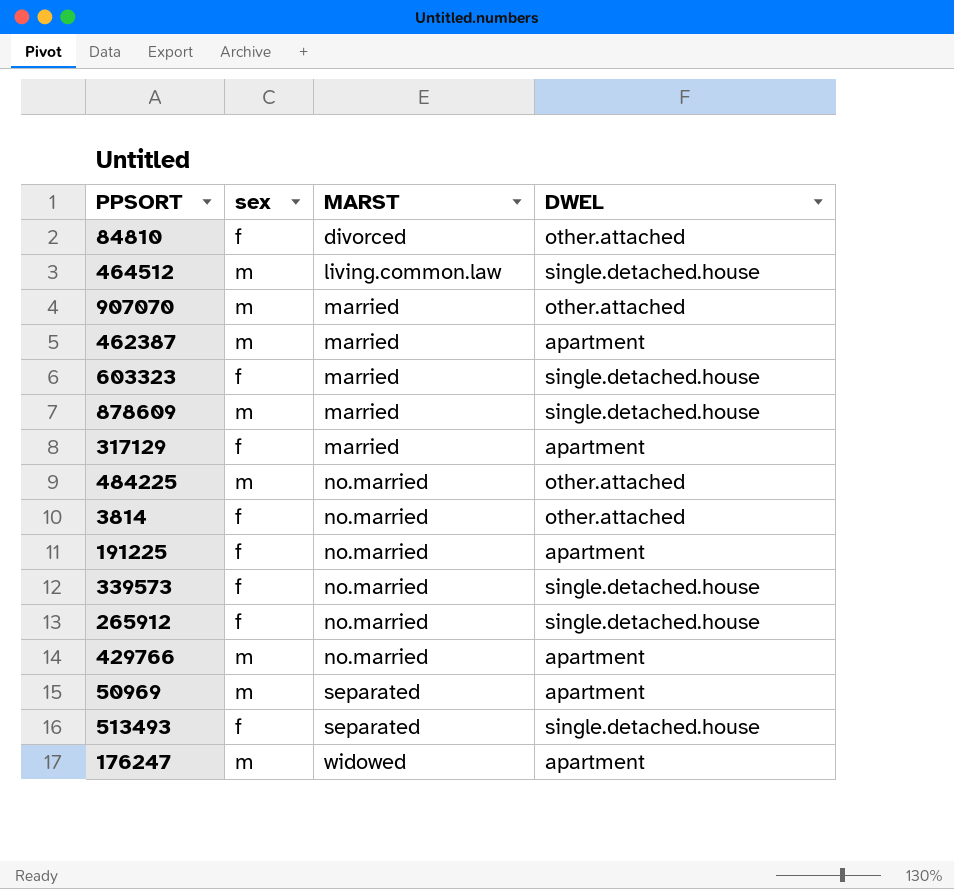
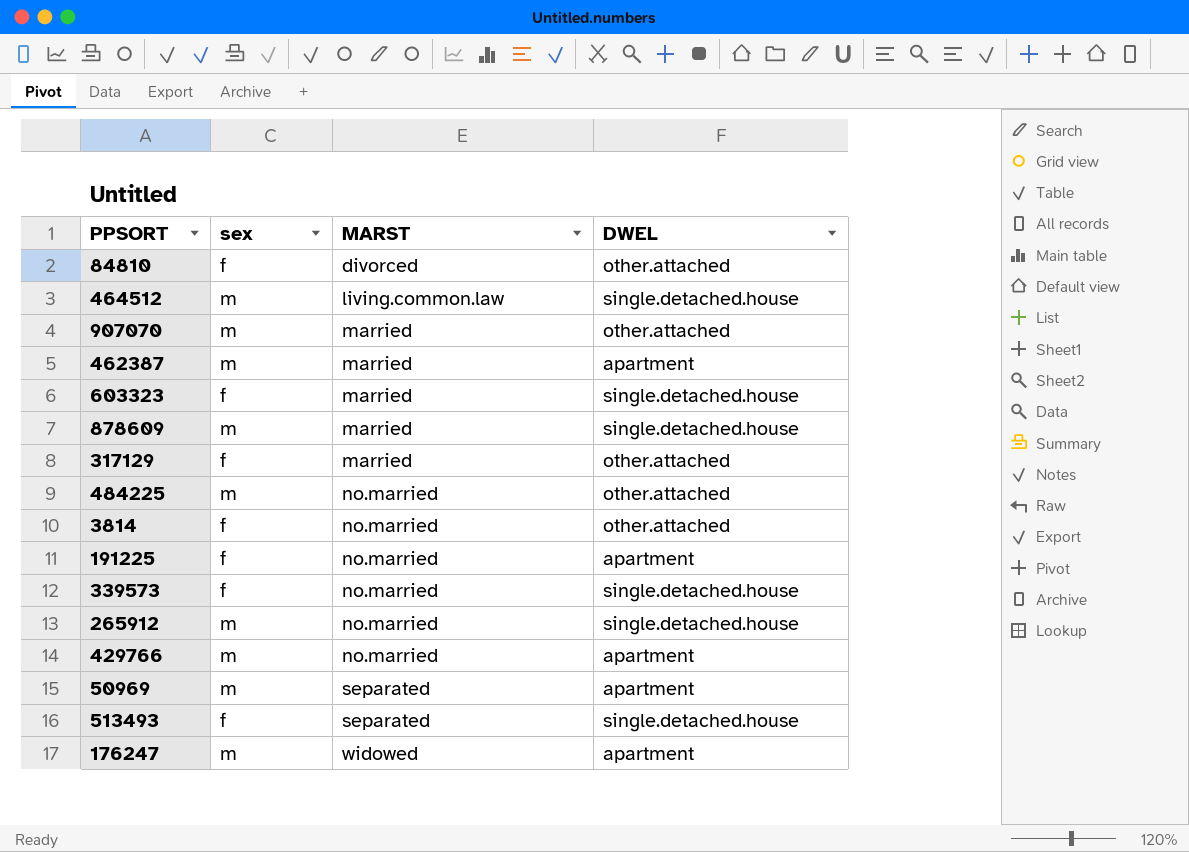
317129 | DWEL: apartment -> other.attached
265912 | sex: f -> m

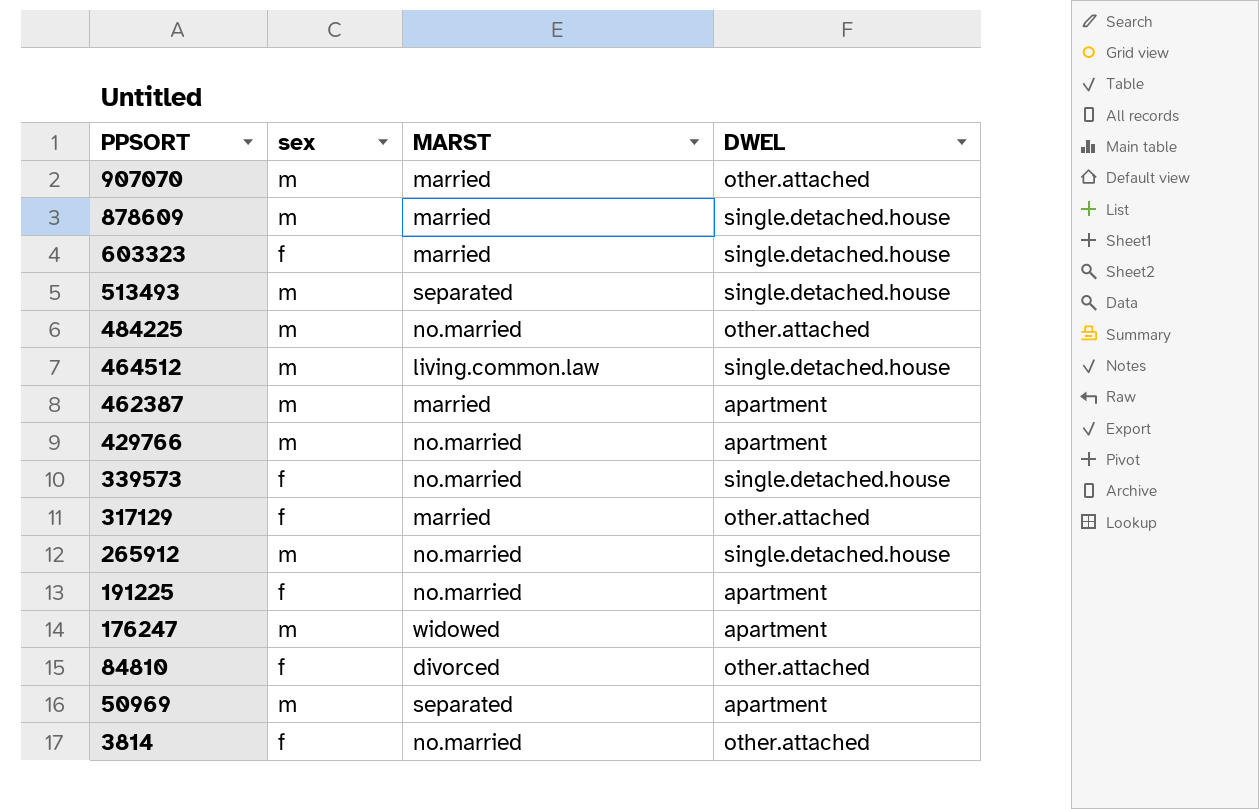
row order: MARST ascending -> PPSORT descending
513493 | sex: f -> m

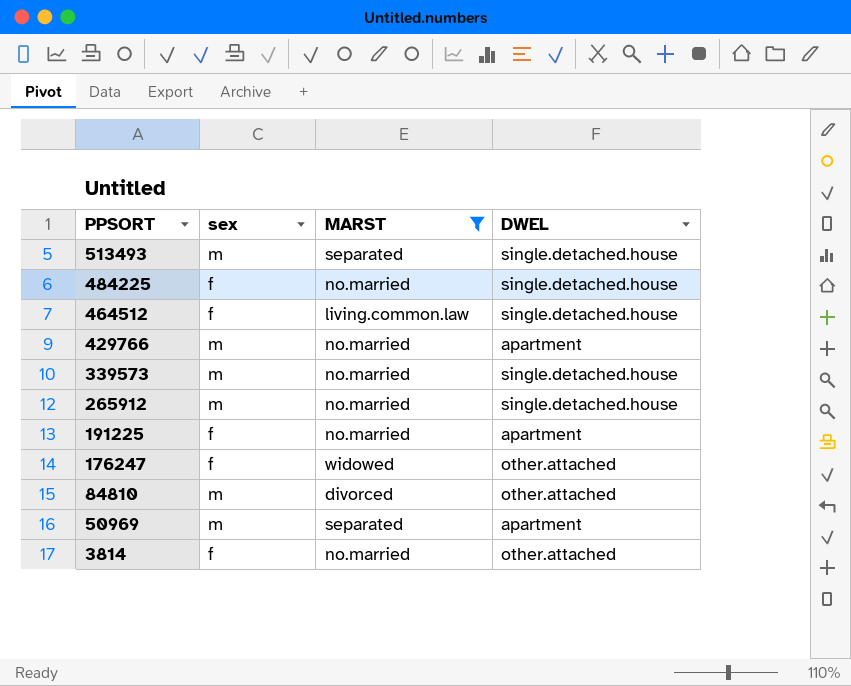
filter: none -> MARST != married
484225 | sex: m -> f
484225 | DWEL: other.attached -> single.detached.house
464512 | sex: m -> f
339573 | sex: f -> m
176247 | sex: m -> f
176247 | DWEL: apartment -> other.attached
84810 | sex: f -> m

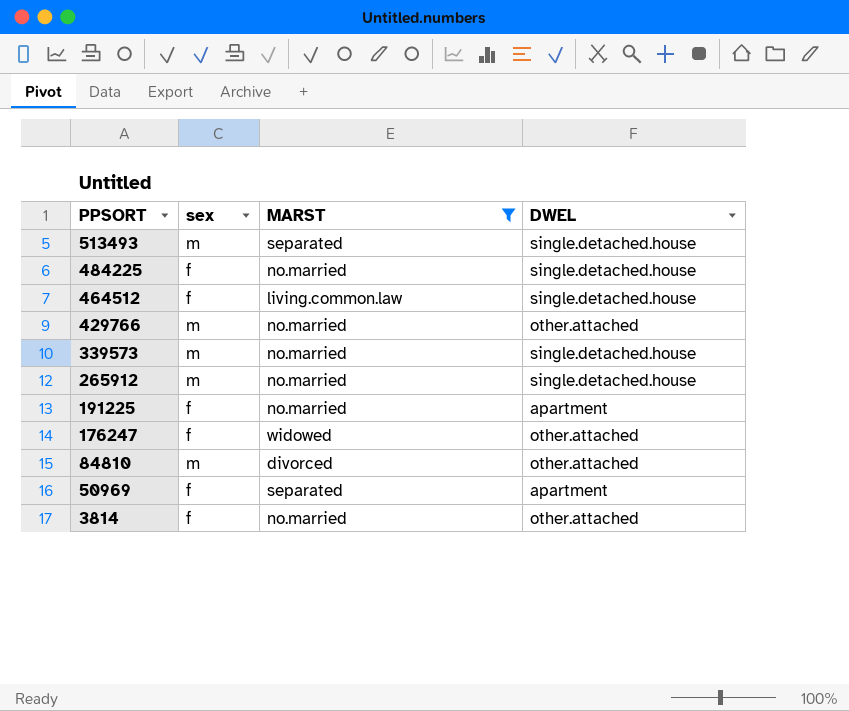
429766 | DWEL: apartment -> other.attached
50969 | sex: m -> f

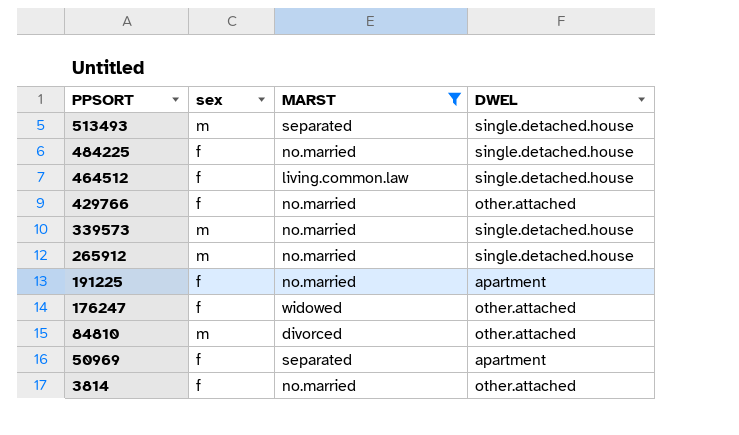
429766 | sex: m -> f

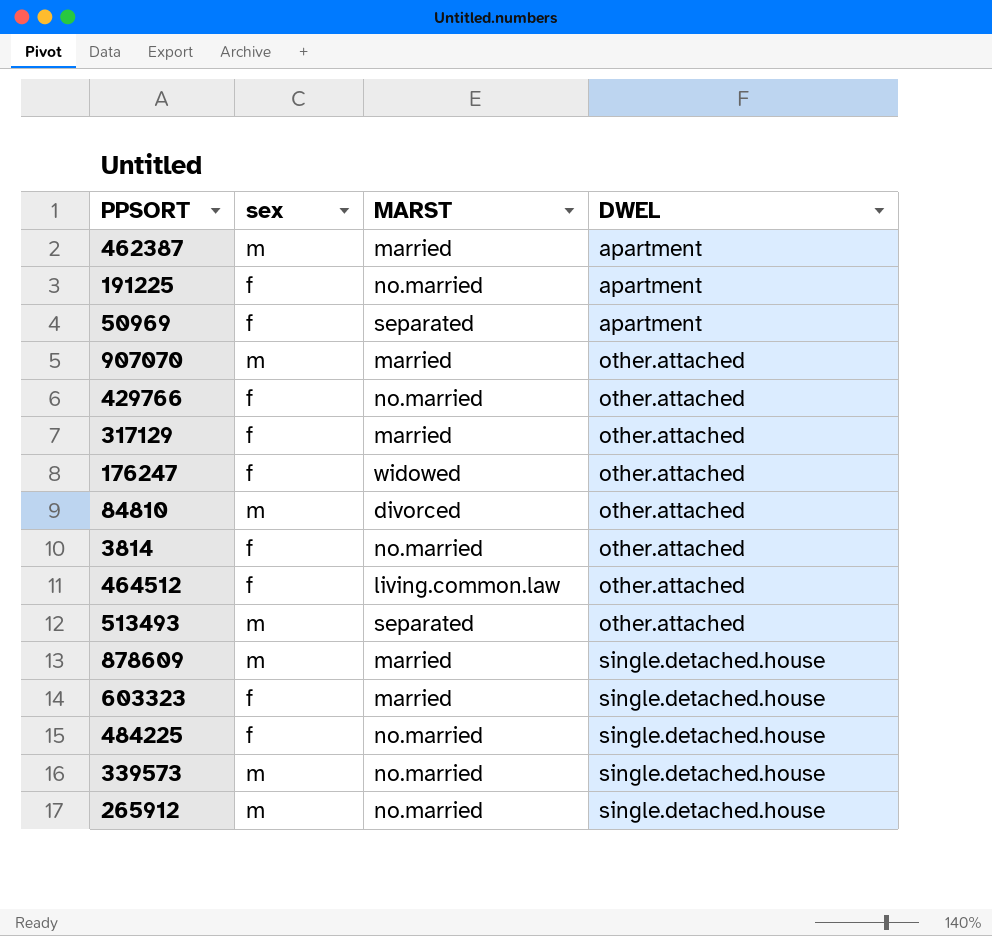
filter: MARST != married -> none
row order: PPSORT descending -> DWEL ascending
464512 | DWEL: single.detached.house -> other.attached
513493 | DWEL: single.detached.house -> other.attached

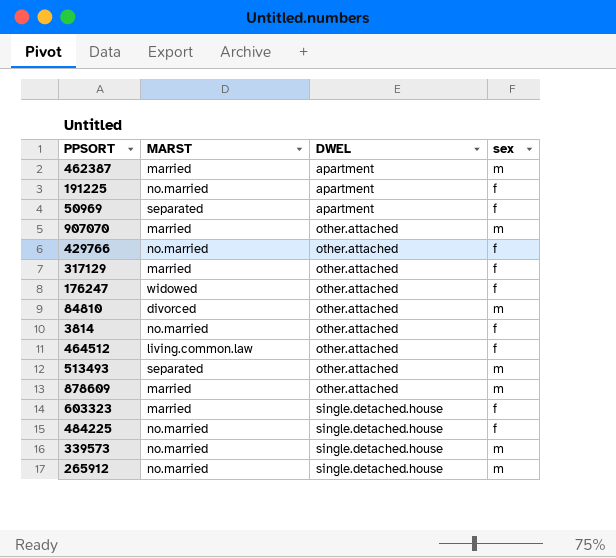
column sex | position: 2 -> 4
878609 | DWEL: single.detached.house -> other.attached

